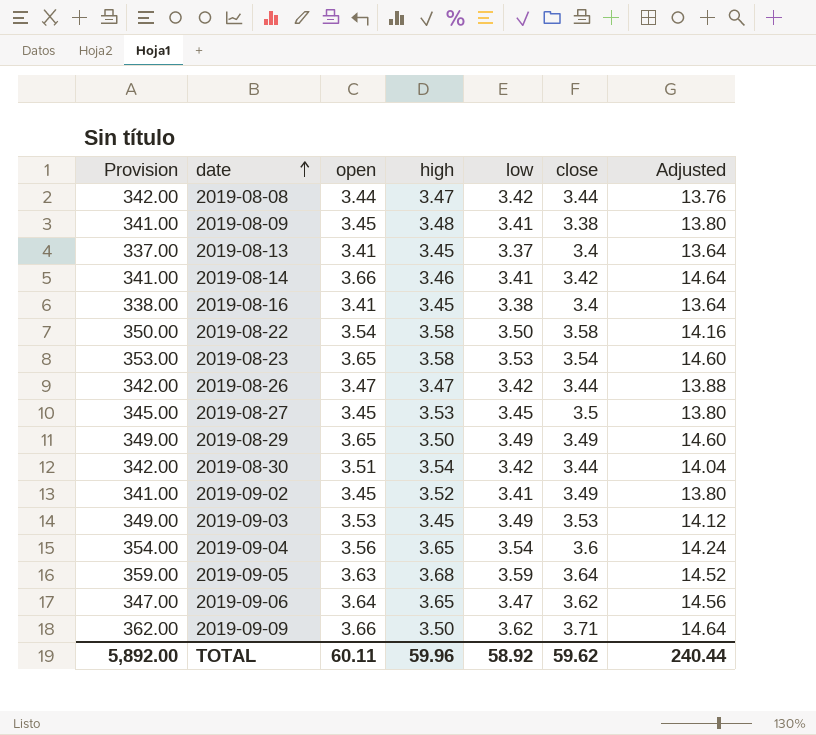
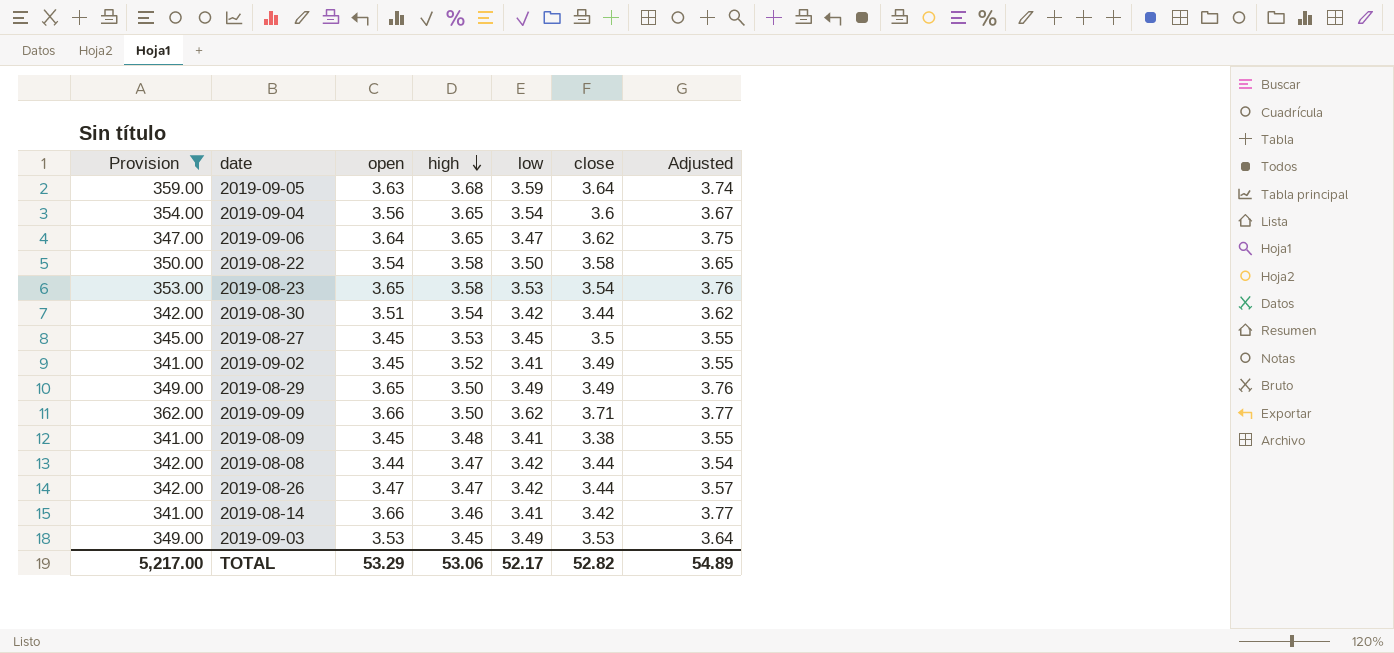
filter: none -> Provision >= 341.00
row order: date ascending -> high descending
column Adjusted | formula: [open] * 4 -> [open] * 1.03
TOTAL | Provision: 5,892.00 -> 5,217.00
TOTAL | open: 60.11 -> 53.29
TOTAL | high: 59.96 -> 53.06
TOTAL | low: 58.92 -> 52.17
TOTAL | close: 59.62 -> 52.82
TOTAL | Adjusted: 240.44 -> 54.89

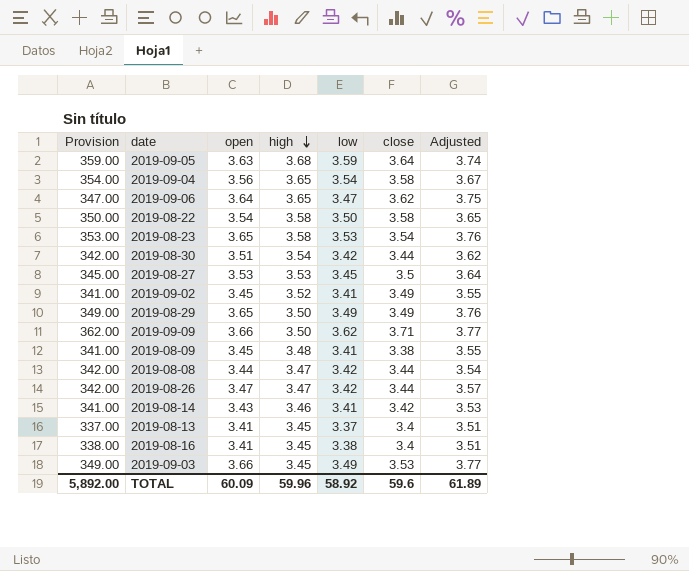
filter: Provision >= 341.00 -> none
2019-09-04 | close: 3.6 -> 3.58
2019-08-27 | open: 3.45 -> 3.53
2019-08-27 | Adjusted: 3.55 -> 3.64
2019-08-14 | open: 3.66 -> 3.43
2019-08-14 | Adjusted: 3.77 -> 3.53
2019-09-03 | open: 3.53 -> 3.66
2019-09-03 | Adjusted: 3.64 -> 3.77
TOTAL | Provision: 5,217.00 -> 5,892.00
TOTAL | open: 53.29 -> 60.09
TOTAL | high: 53.06 -> 59.96
TOTAL | low: 52.17 -> 58.92
TOTAL | close: 52.82 -> 59.6
TOTAL | Adjusted: 54.89 -> 61.89

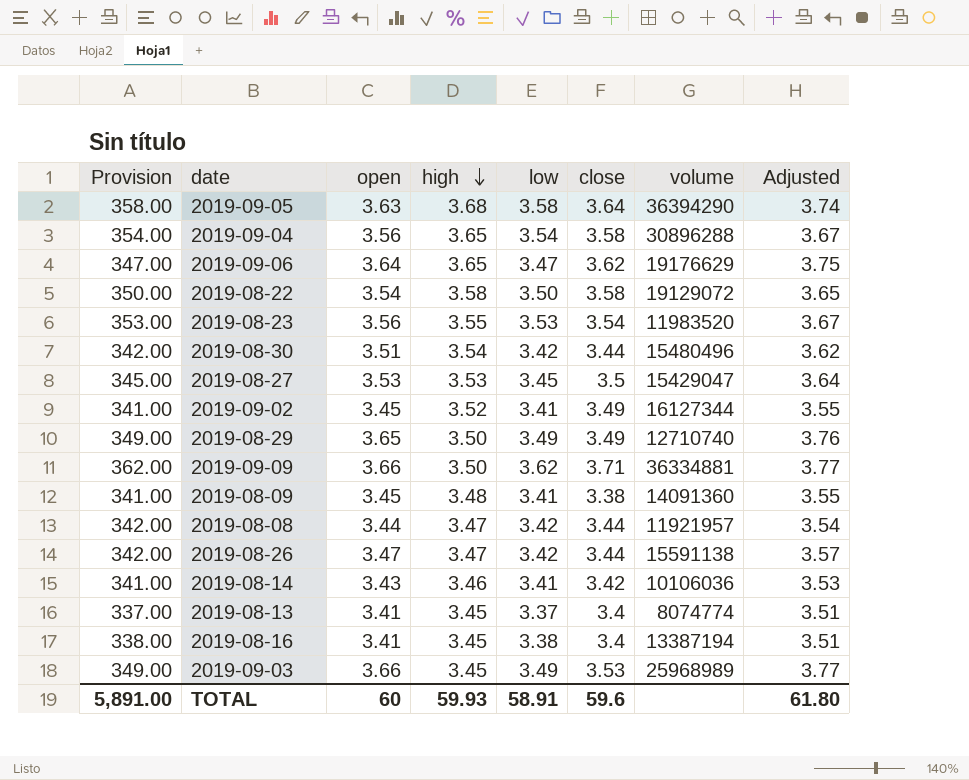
column volume | position: none -> 7
2019-09-05 | Provision: 359.00 -> 358.00
2019-09-05 | low: 3.59 -> 3.58
2019-08-23 | open: 3.65 -> 3.56
2019-08-23 | high: 3.58 -> 3.55
2019-08-23 | Adjusted: 3.76 -> 3.67
TOTAL | Provision: 5,892.00 -> 5,891.00
TOTAL | open: 60.09 -> 60
TOTAL | high: 59.96 -> 59.93
TOTAL | low: 58.92 -> 58.91
TOTAL | Adjusted: 61.89 -> 61.80

